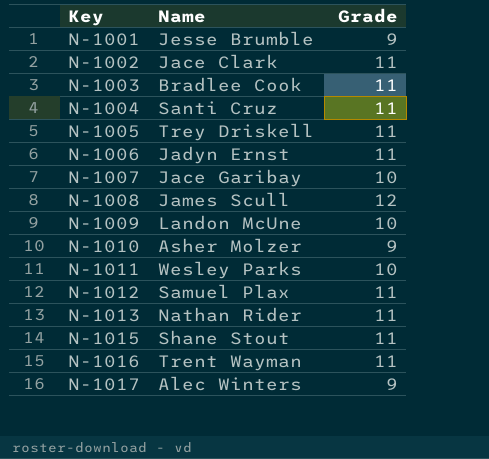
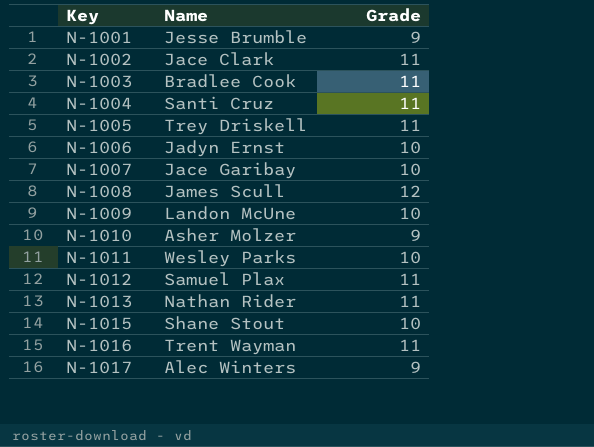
N-1006 | Grade: 11 -> 10
N-1015 | Grade: 11 -> 10

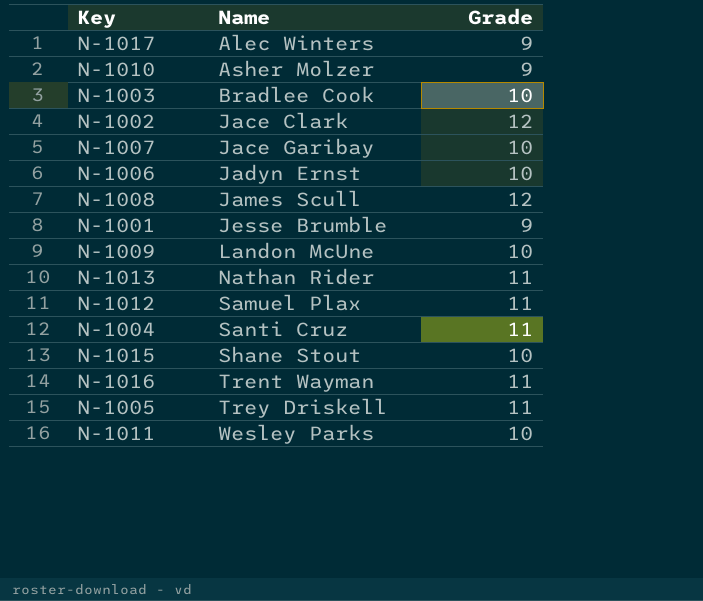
row order: Key ascending -> Name ascending
N-1003 | Grade: 11 -> 10
N-1002 | Grade: 11 -> 12

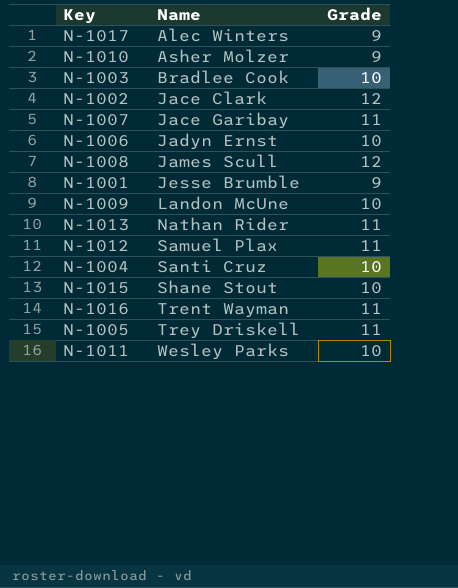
N-1007 | Grade: 10 -> 11
N-1004 | Grade: 11 -> 10

